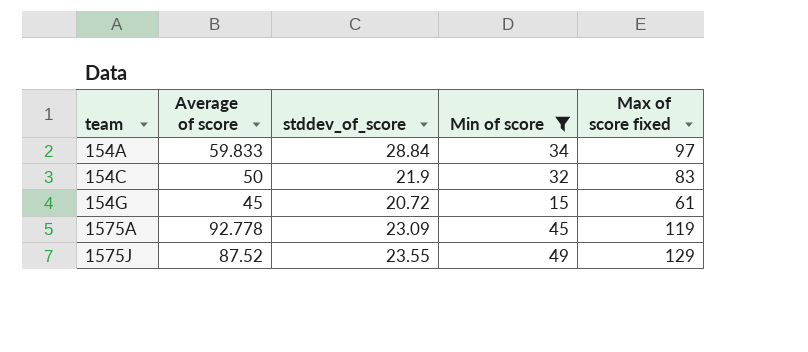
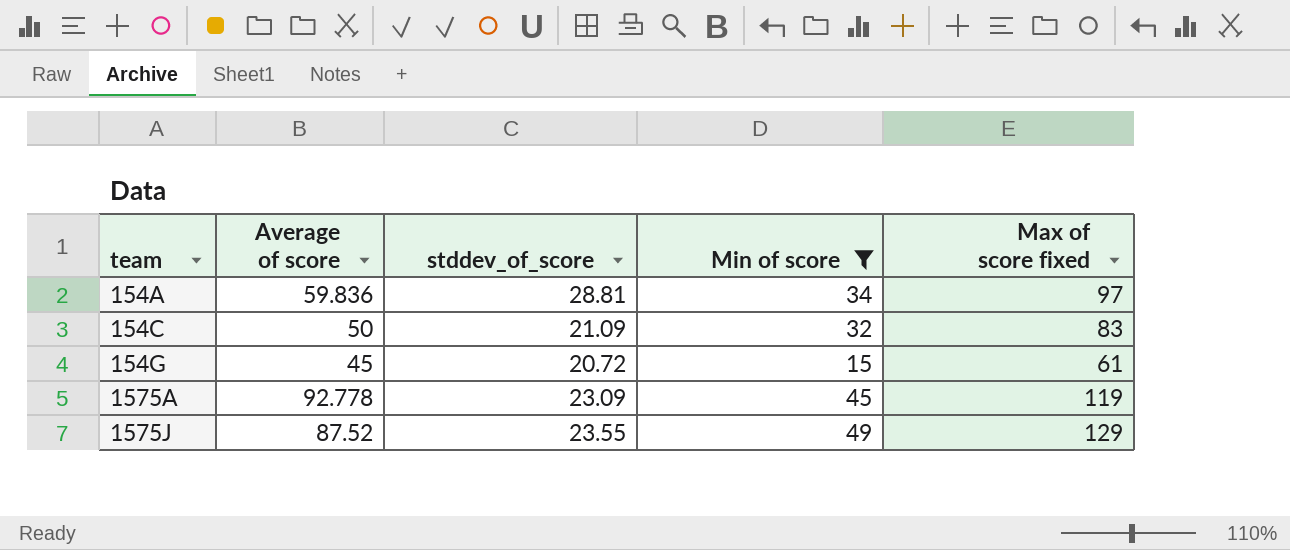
154A | Average of score: 59.833 -> 59.836
154A | stddev_of_score: 28.84 -> 28.81
154C | stddev_of_score: 21.9 -> 21.09

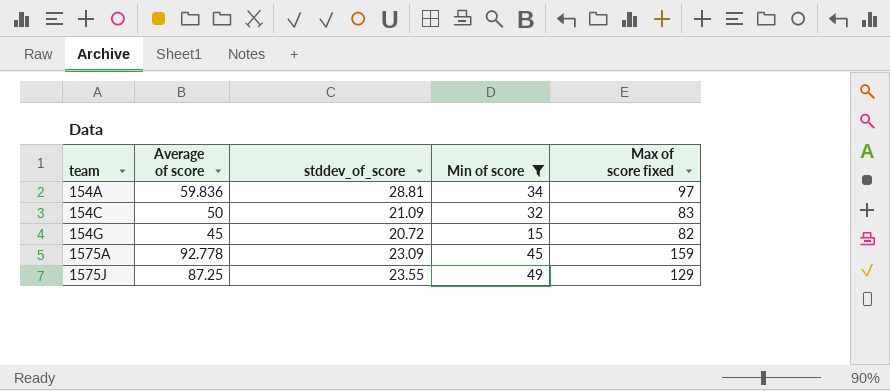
154G | Max of score fixed: 61 -> 82
1575A | Max of score fixed: 119 -> 159
1575J | Average of score: 87.52 -> 87.25

